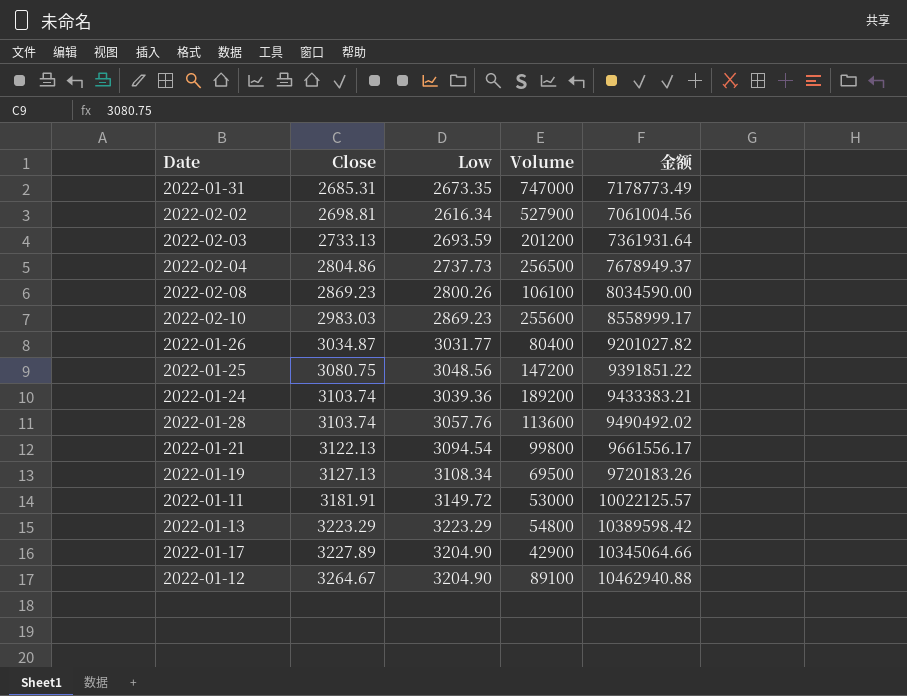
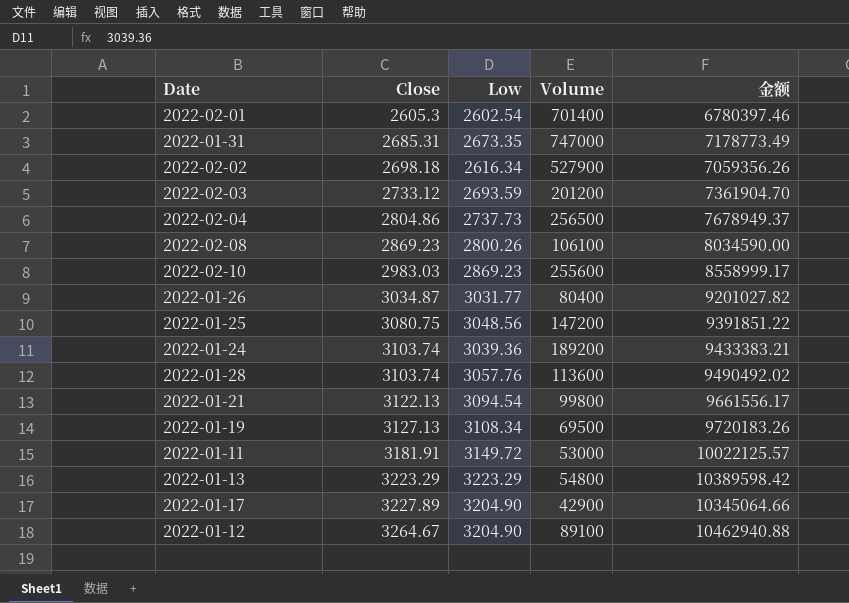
row 2022-02-01: none -> 2605.3 | 2602.54 | 701400 | 6780397.46
2022-02-02 | Close: 2698.81 -> 2698.18
2022-02-02 | 金额: 7061004.56 -> 7059356.26
2022-02-03 | Close: 2733.13 -> 2733.12
2022-02-03 | 金额: 7361931.64 -> 7361904.70

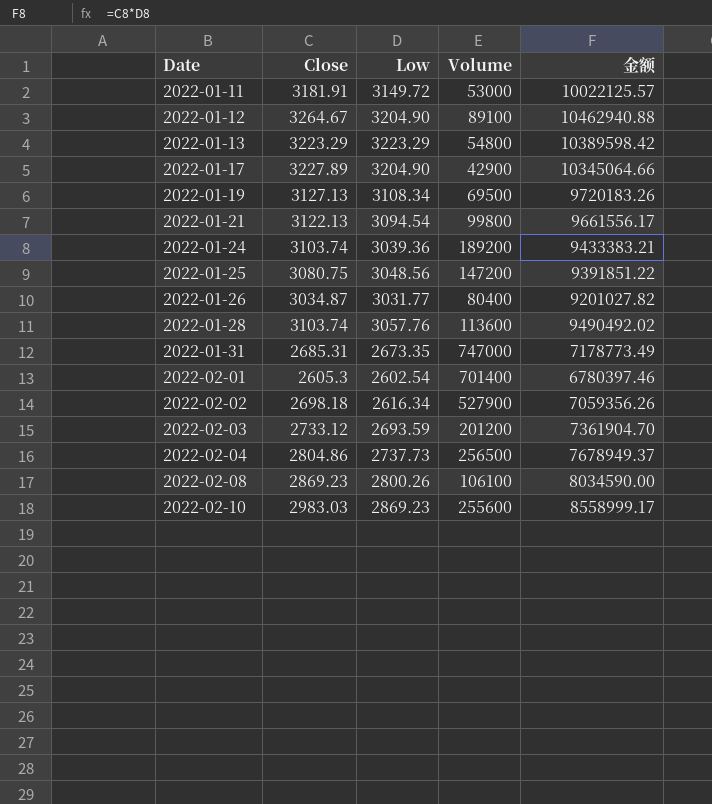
row order: Close ascending -> Date ascending

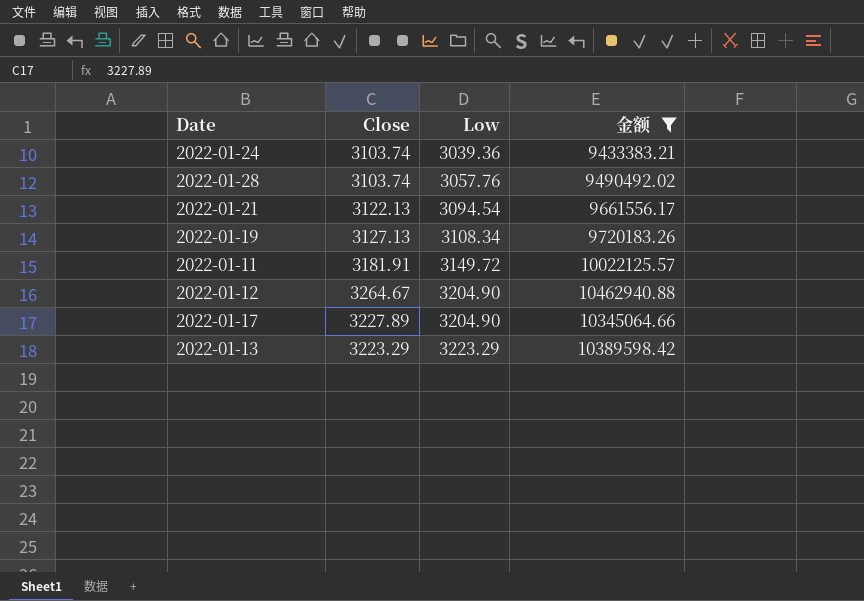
filter: none -> 金额 >= 9433383.21
row order: Date ascending -> Low ascending
column Volume | position: 4 -> none

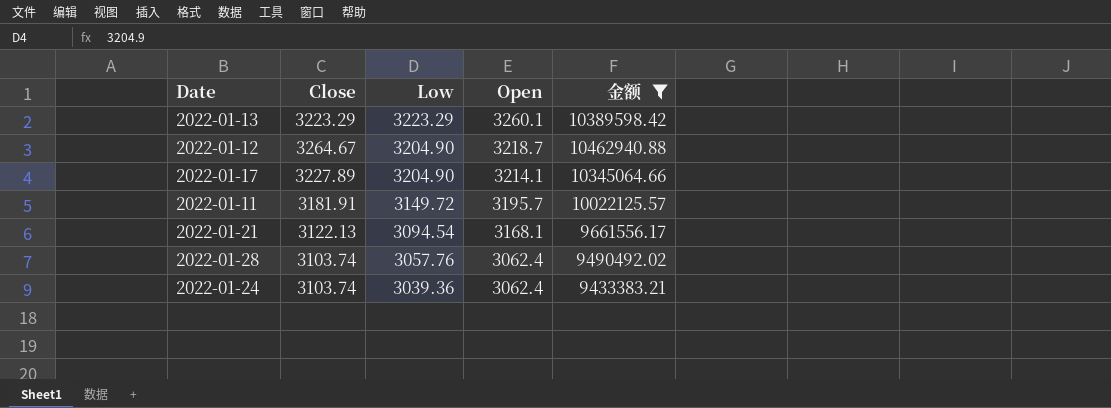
row order: Low ascending -> Low descending
column Open | position: none -> 4
row 2022-01-19: 3127.13 | 3108.34 | 9720183.26 -> none

